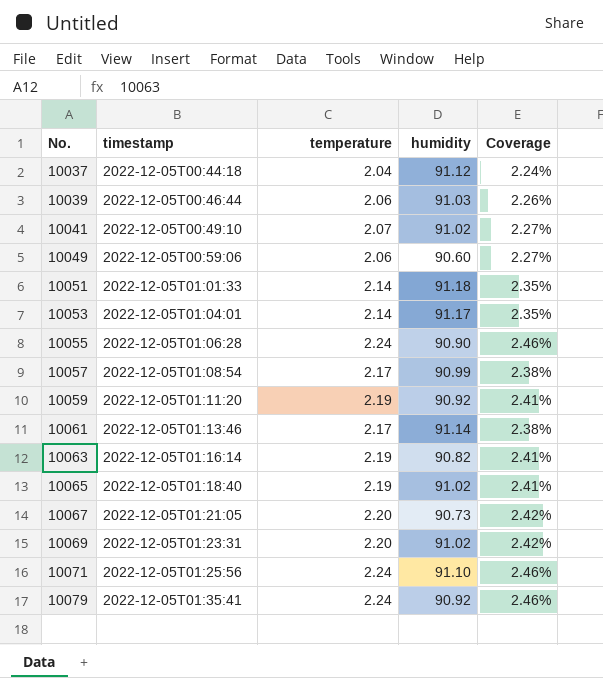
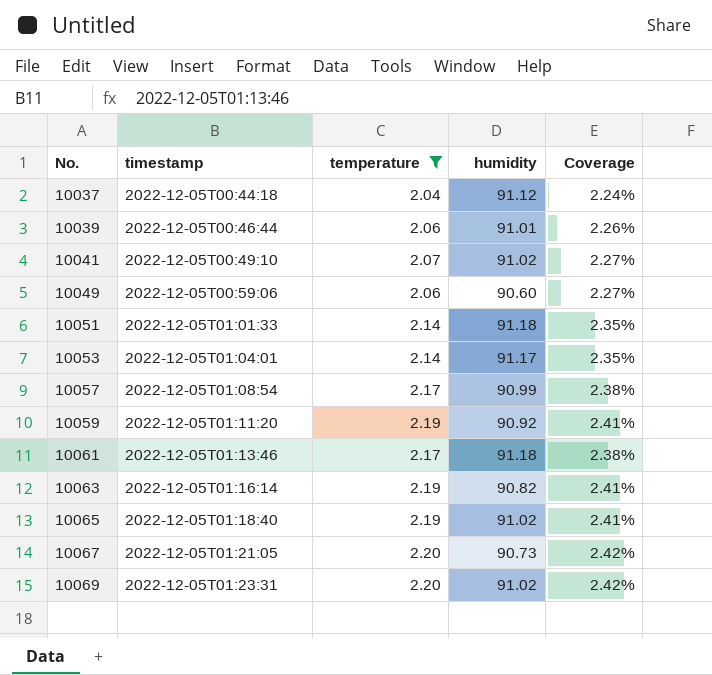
filter: none -> temperature != 2.24
10039 | humidity: 91.03 -> 91.01
10061 | humidity: 91.14 -> 91.18

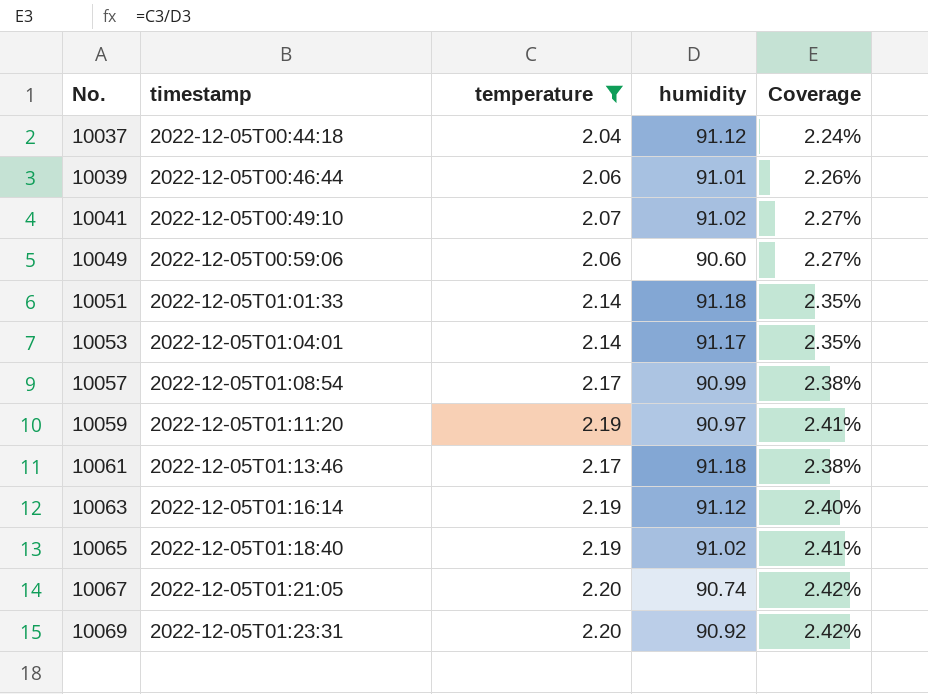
10059 | humidity: 90.92 -> 90.97
10063 | humidity: 90.82 -> 91.12
10063 | Coverage: 2.41% -> 2.40%
10067 | humidity: 90.73 -> 90.74
10069 | humidity: 91.02 -> 90.92

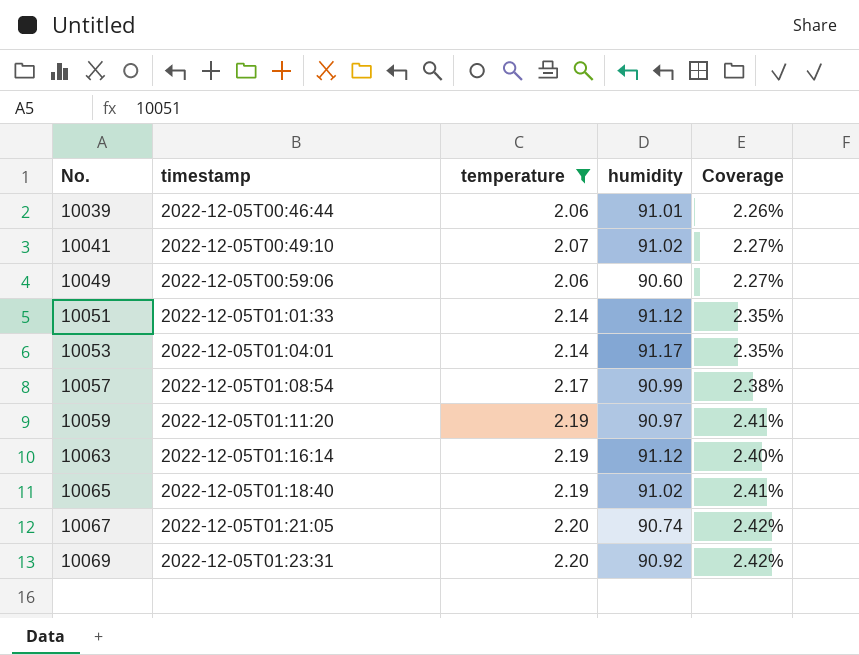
row 10037: 2022-12-05T00:44:18 | 2.04 | 91.12 | 2.24% -> none
row 10061: 2022-12-05T01:13:46 | 2.17 | 91.18 | 2.38% -> none
10051 | humidity: 91.18 -> 91.12

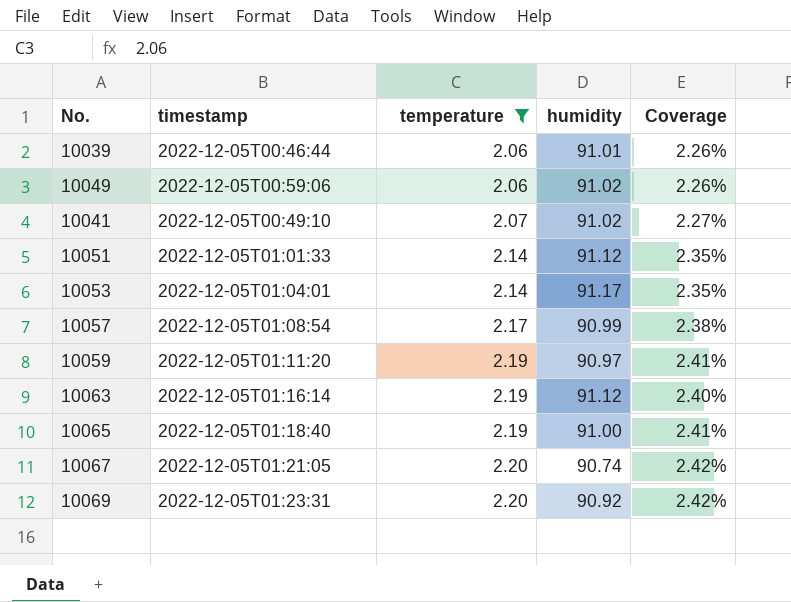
row order: No. ascending -> temperature ascending
10049 | humidity: 90.60 -> 91.02
10049 | Coverage: 2.27% -> 2.26%
10065 | humidity: 91.02 -> 91.00

